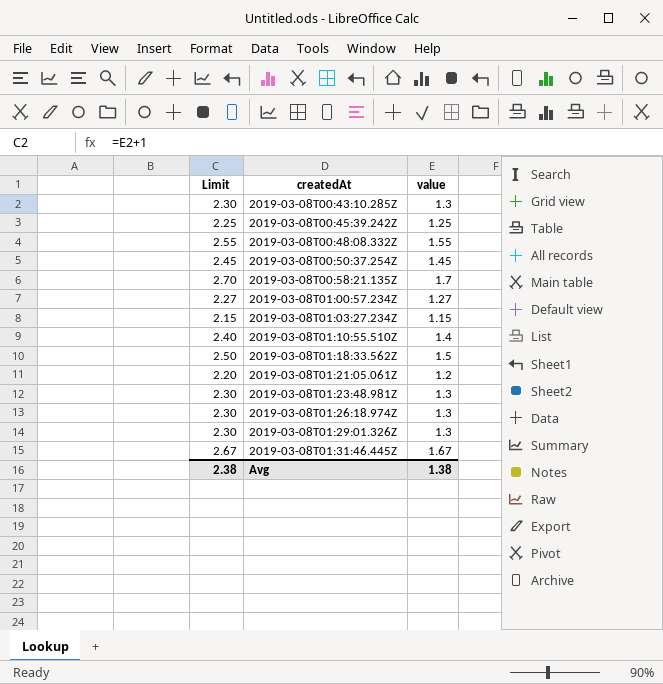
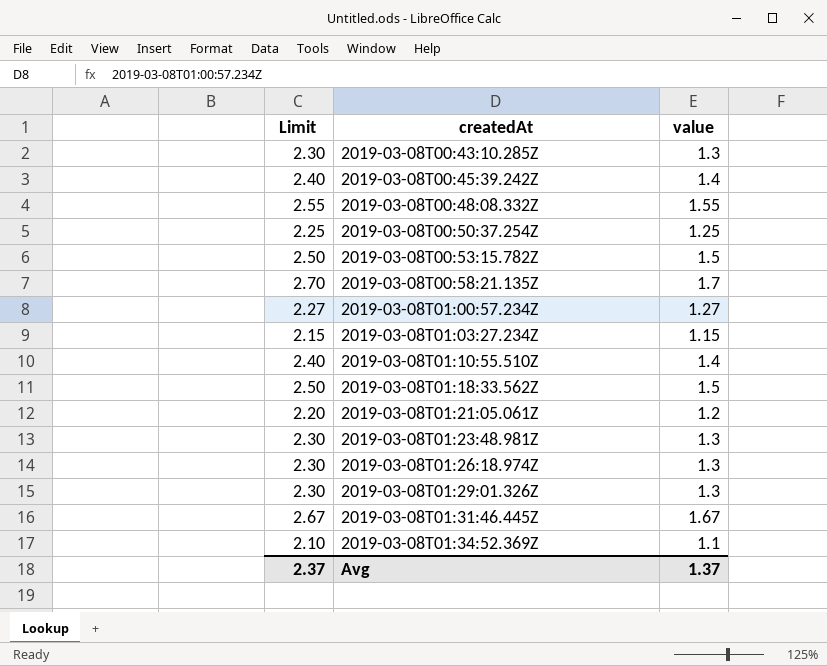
2019-03-08T00:45:39.242Z | Limit: 2.25 -> 2.40
2019-03-08T00:45:39.242Z | value: 1.25 -> 1.4
2019-03-08T00:50:37.254Z | Limit: 2.45 -> 2.25
2019-03-08T00:50:37.254Z | value: 1.45 -> 1.25
row 2019-03-08T00:53:15.782Z: none -> 2.50 | 1.5
row 2019-03-08T01:34:52.369Z: none -> 2.10 | 1.1
Avg | Limit: 2.38 -> 2.37
Avg | value: 1.38 -> 1.37

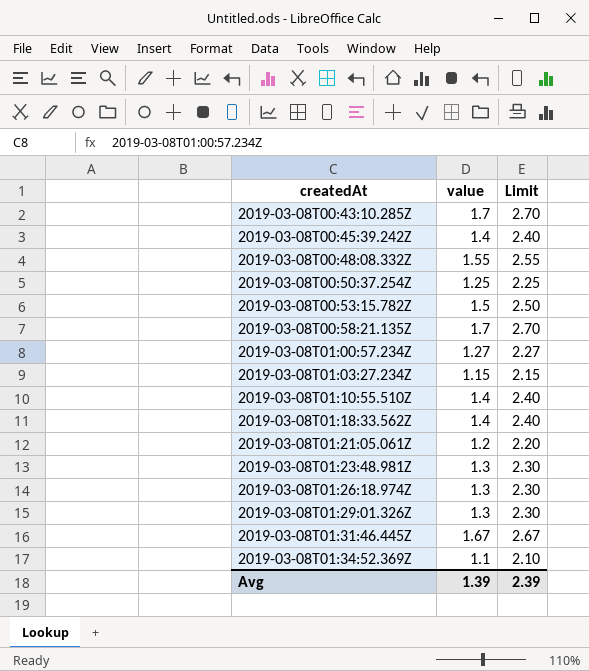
column Limit | position: 1 -> 3
2019-03-08T00:43:10.285Z | value: 1.3 -> 1.7
2019-03-08T00:43:10.285Z | Limit: 2.30 -> 2.70
2019-03-08T01:18:33.562Z | value: 1.5 -> 1.4
2019-03-08T01:18:33.562Z | Limit: 2.50 -> 2.40
Avg | value: 1.37 -> 1.39
Avg | Limit: 2.37 -> 2.39

